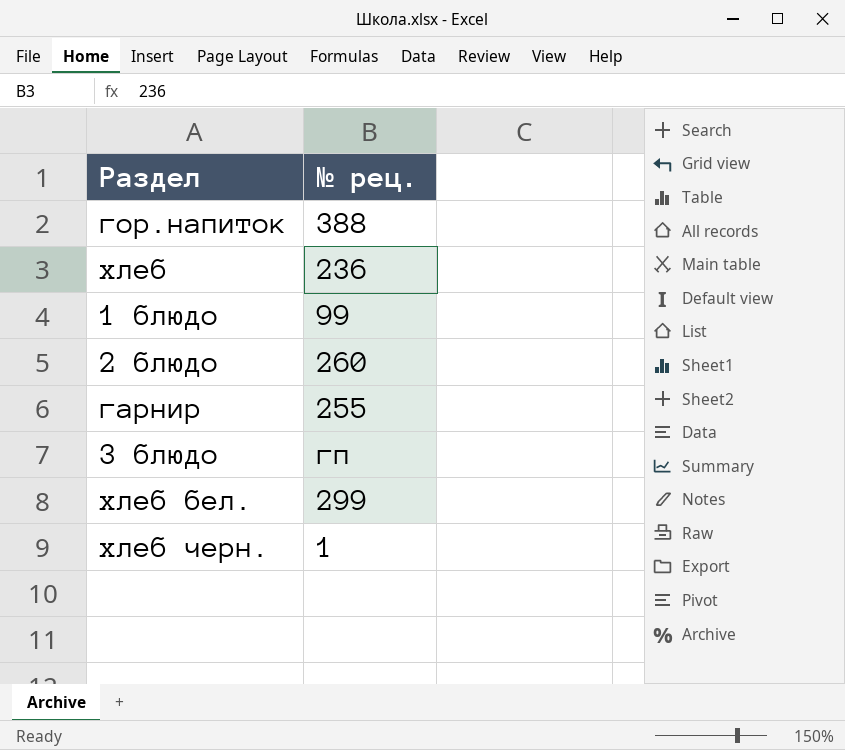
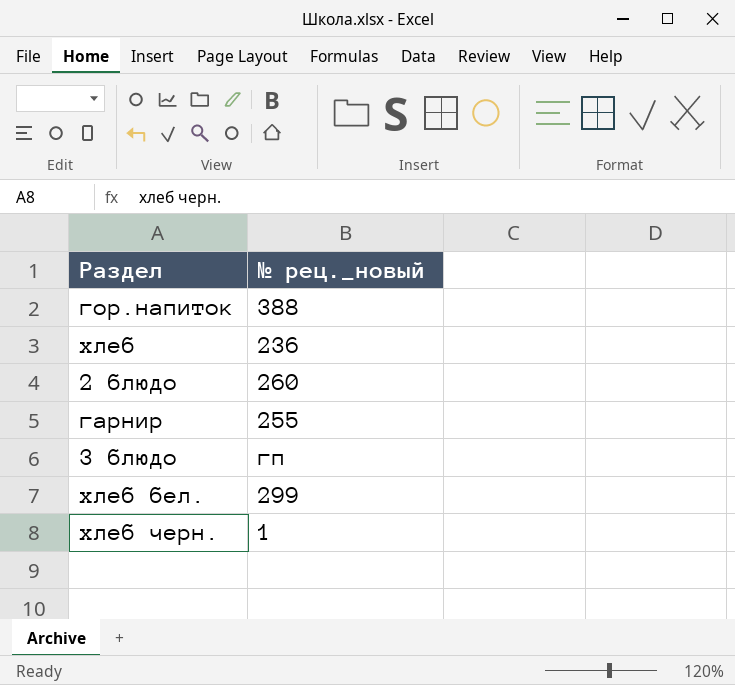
column name: № рец. -> № рец._новый
row 1 блюдо: 99 -> none

